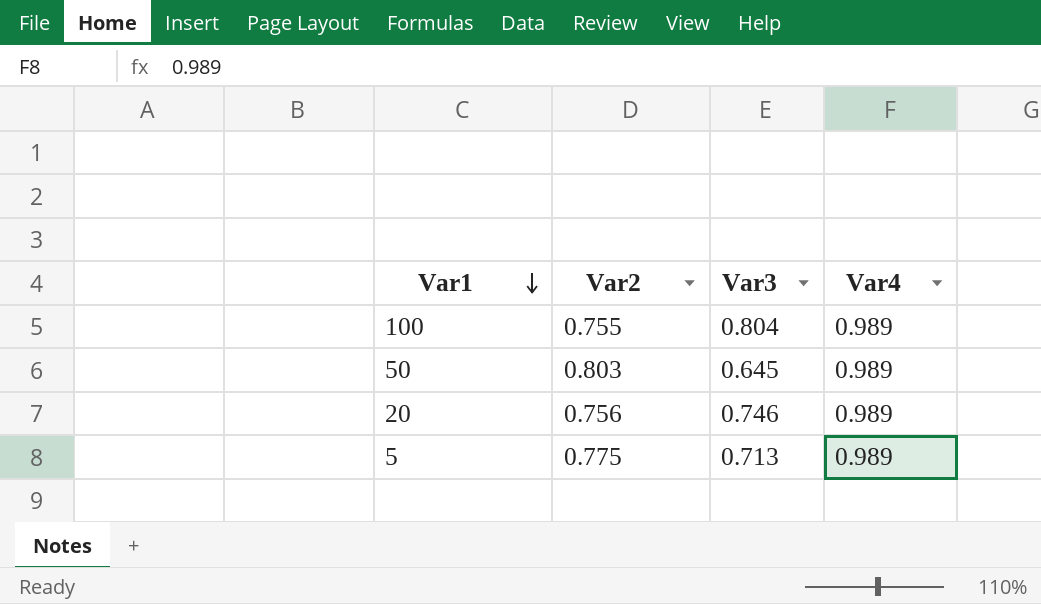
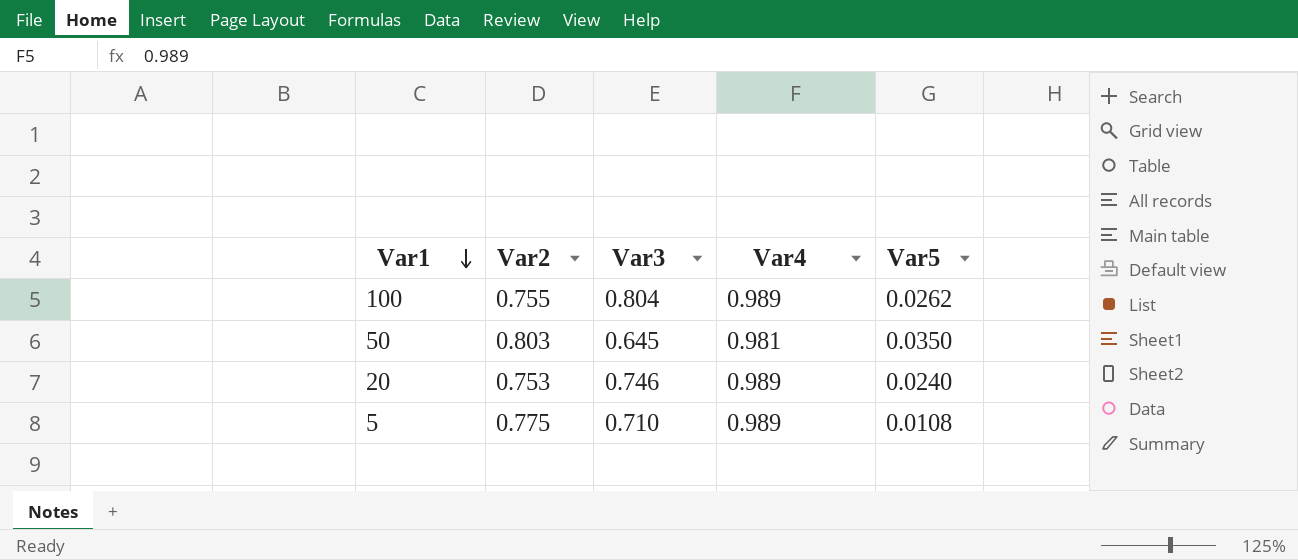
column Var5 | position: none -> 5
50 | Var4: 0.989 -> 0.981
20 | Var2: 0.756 -> 0.753
5 | Var3: 0.713 -> 0.710

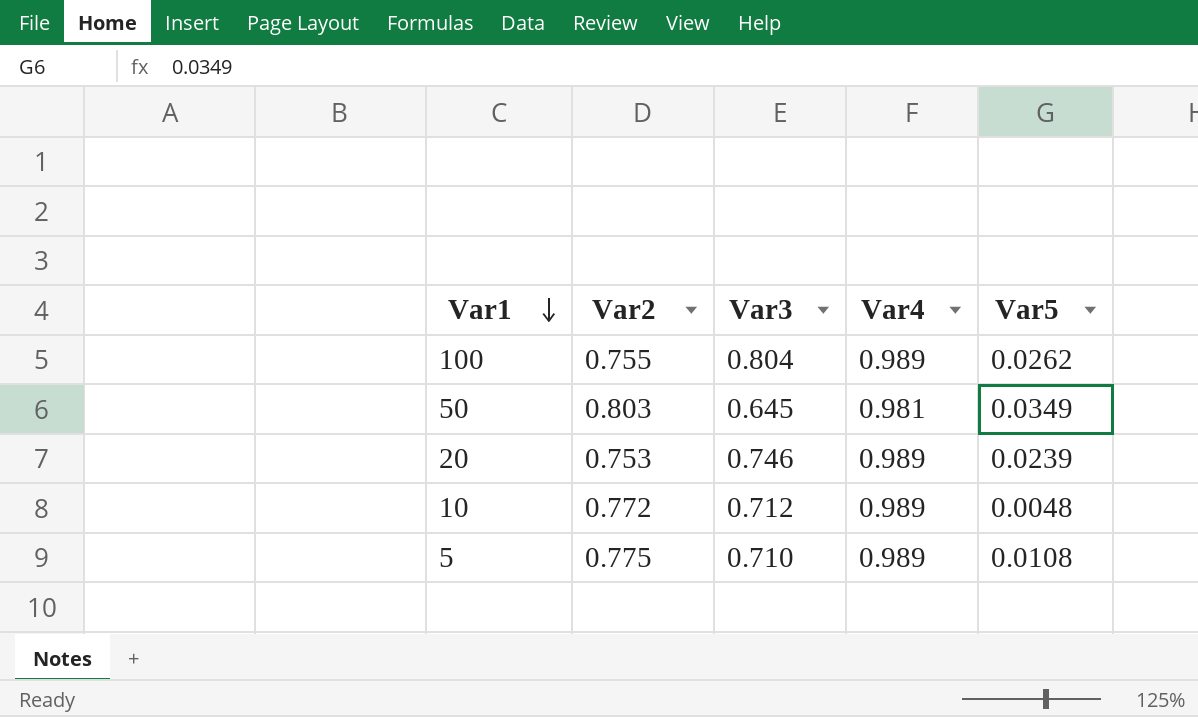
50 | Var5: 0.0350 -> 0.0349
20 | Var5: 0.0240 -> 0.0239
row 10: none -> 0.772 | 0.712 | 0.989 | 0.0048

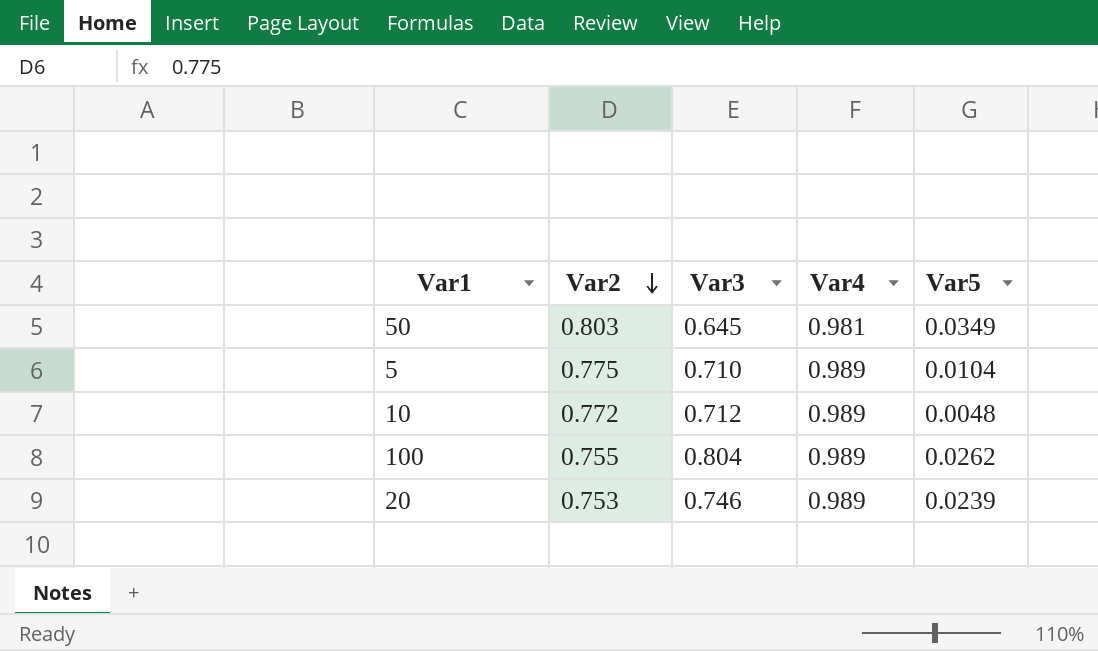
row order: Var1 descending -> Var2 descending
5 | Var5: 0.0108 -> 0.0104

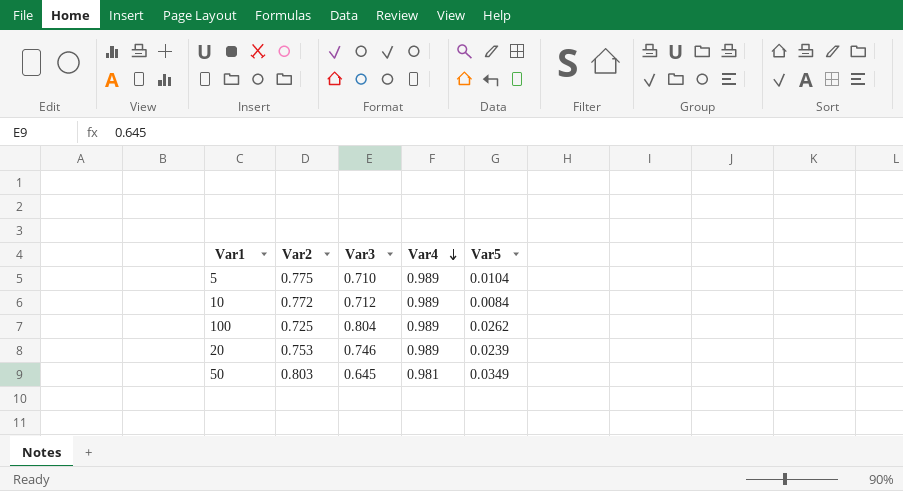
row order: Var2 descending -> Var4 descending
10 | Var5: 0.0048 -> 0.0084
100 | Var2: 0.755 -> 0.725

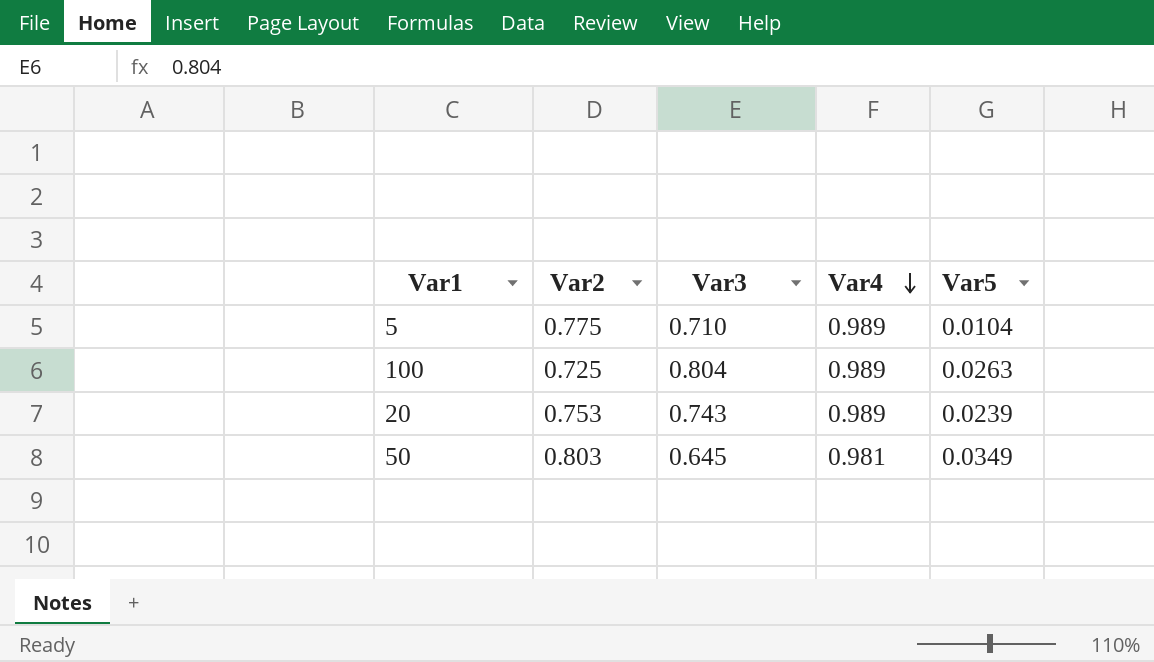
row 10: 0.772 | 0.712 | 0.989 | 0.0084 -> none
100 | Var5: 0.0262 -> 0.0263
20 | Var3: 0.746 -> 0.743

